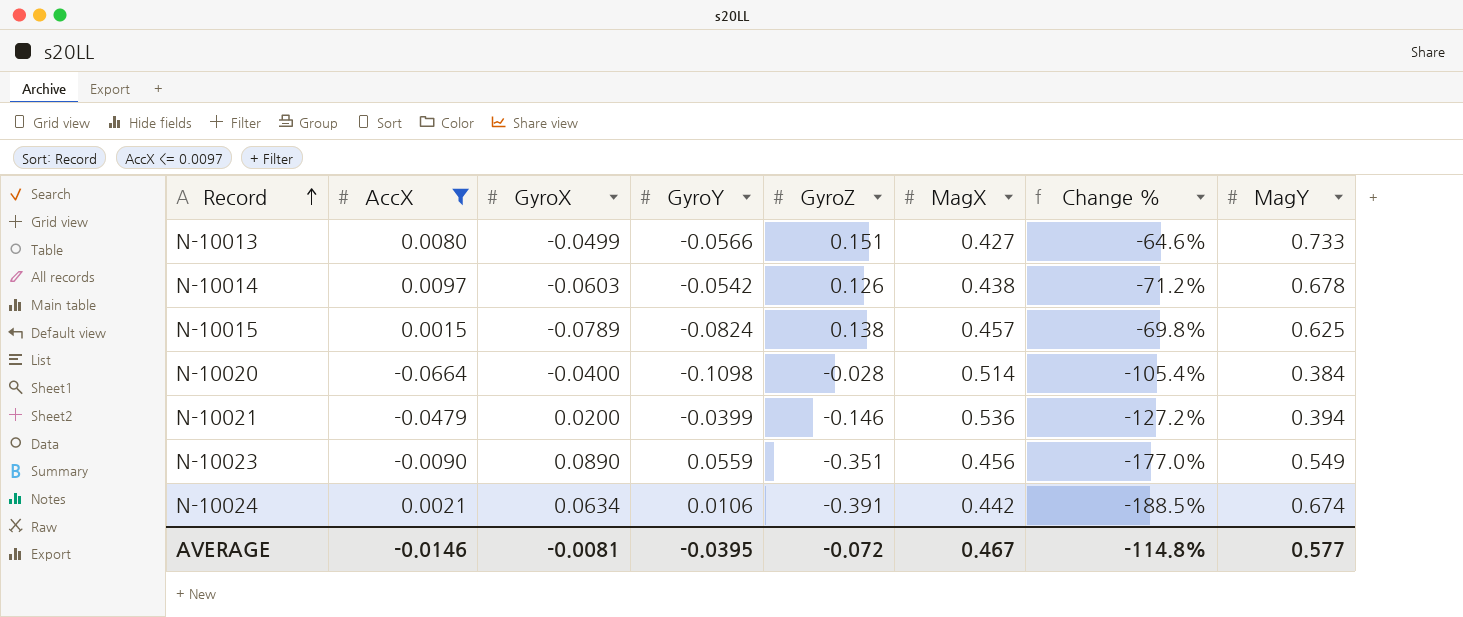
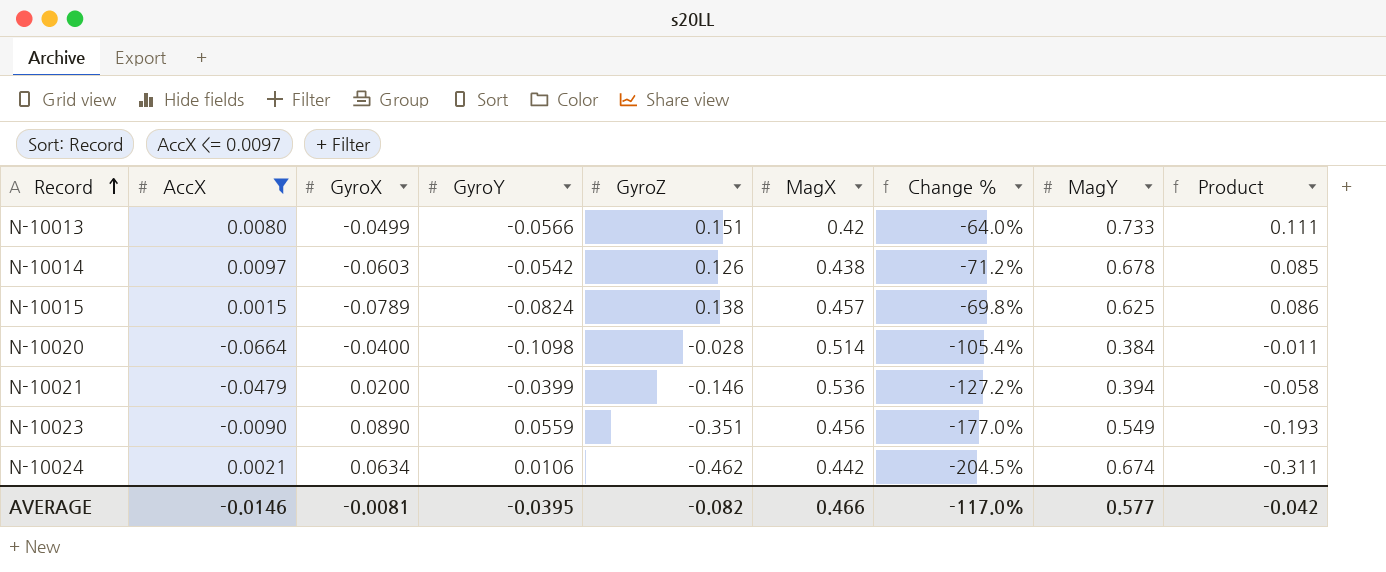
column Product | formula: none -> [GyroZ] * [MagY]
N-10013 | MagX: 0.427 -> 0.42
N-10013 | Change %: -64.6% -> -64.0%
N-10024 | GyroZ: -0.391 -> -0.462
N-10024 | Change %: -188.5% -> -204.5%
AVERAGE | GyroZ: -0.072 -> -0.082
AVERAGE | MagX: 0.467 -> 0.466
AVERAGE | Change %: -114.8% -> -117.0%

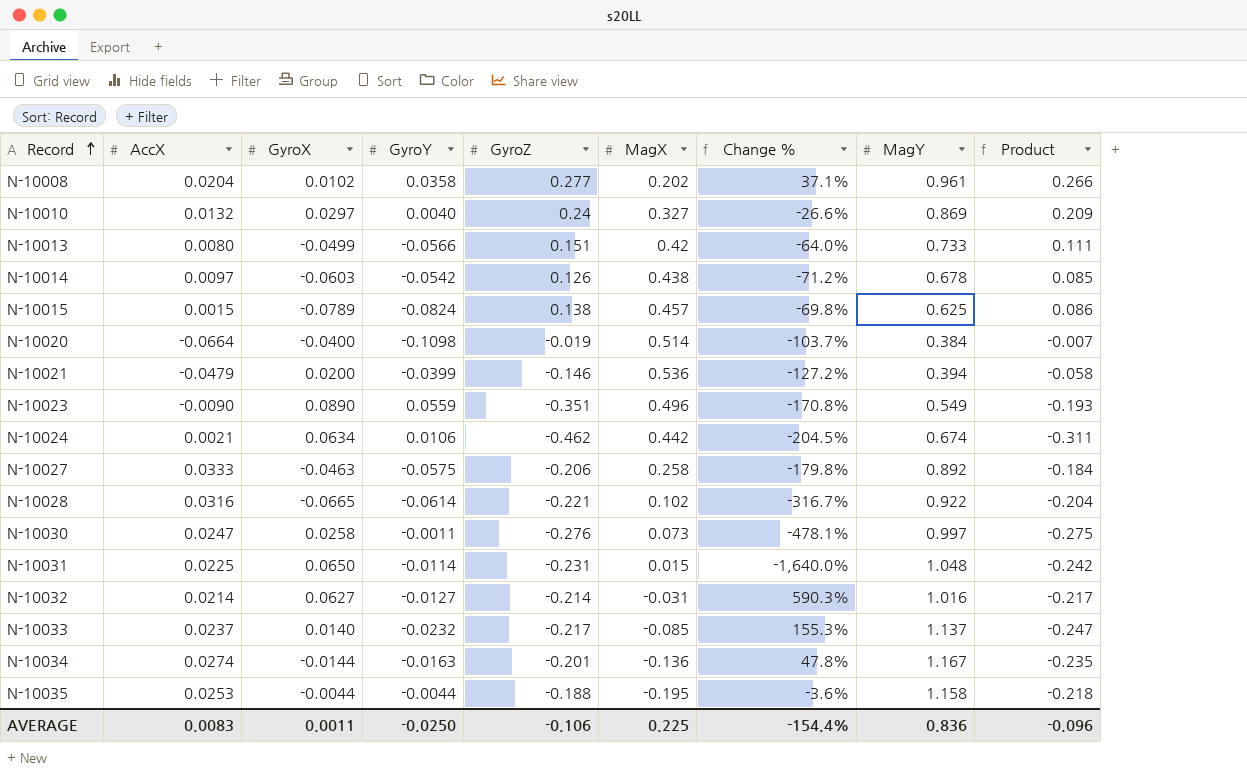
filter: AccX <= 0.0097 -> none
N-10020 | GyroZ: -0.028 -> -0.019
N-10020 | Change %: -105.4% -> -103.7%
N-10020 | Product: -0.011 -> -0.007
N-10023 | MagX: 0.456 -> 0.496
N-10023 | Change %: -177.0% -> -170.8%
AVERAGE | AccX: -0.0146 -> 0.0083
AVERAGE | GyroX: -0.0081 -> 0.0011
AVERAGE | GyroY: -0.0395 -> -0.0250
AVERAGE | GyroZ: -0.082 -> -0.106
AVERAGE | MagX: 0.466 -> 0.225
AVERAGE | Change %: -117.0% -> -154.4%
AVERAGE | MagY: 0.577 -> 0.836
AVERAGE | Product: -0.042 -> -0.096

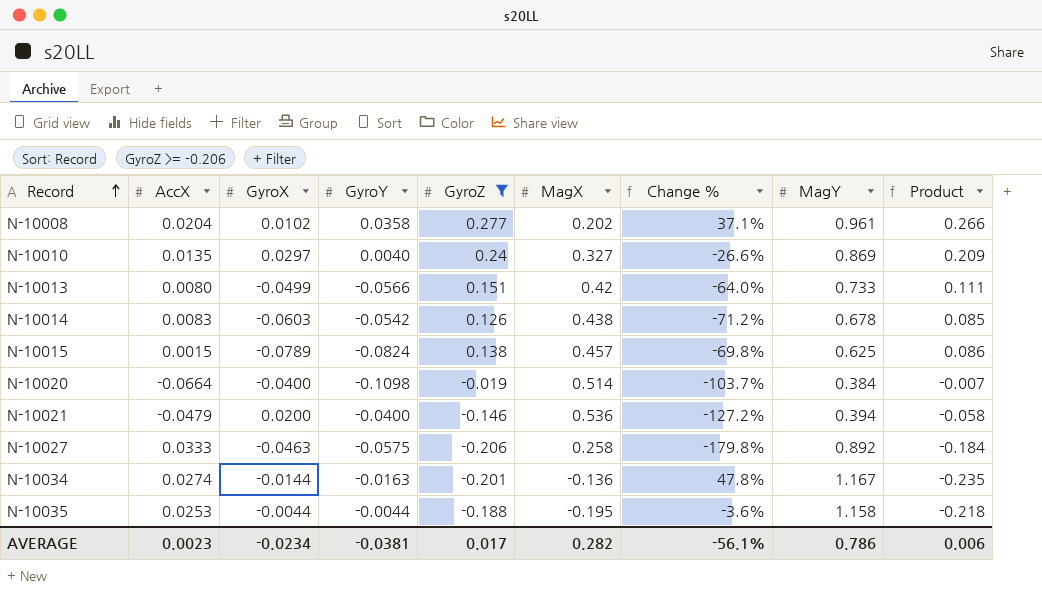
filter: none -> GyroZ >= -0.206
N-10010 | AccX: 0.0132 -> 0.0135
N-10014 | AccX: 0.0097 -> 0.0083
N-10021 | GyroY: -0.0399 -> -0.0400
AVERAGE | AccX: 0.0083 -> 0.0023
AVERAGE | GyroX: 0.0011 -> -0.0234
AVERAGE | GyroY: -0.0250 -> -0.0381
AVERAGE | GyroZ: -0.106 -> 0.017
AVERAGE | MagX: 0.225 -> 0.282
AVERAGE | Change %: -154.4% -> -56.1%
AVERAGE | MagY: 0.836 -> 0.786
AVERAGE | Product: -0.096 -> 0.006

